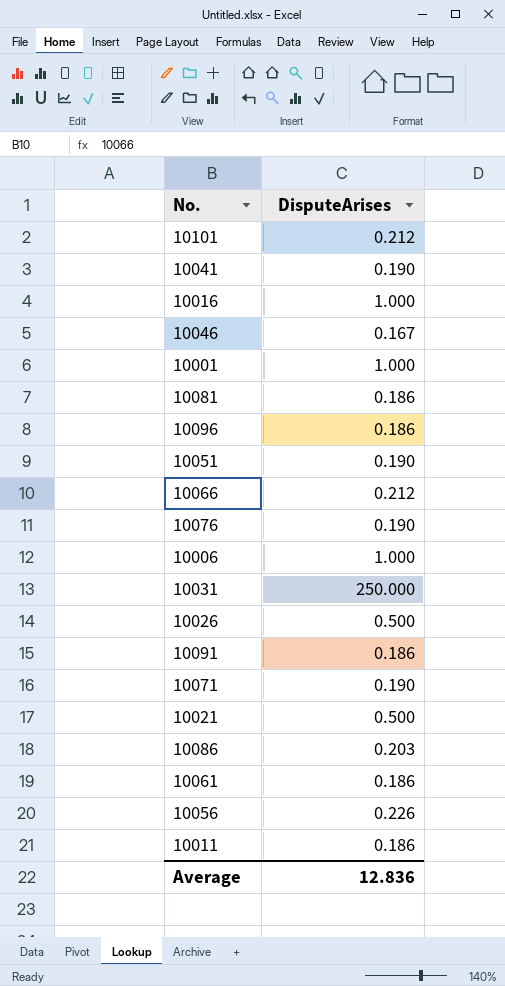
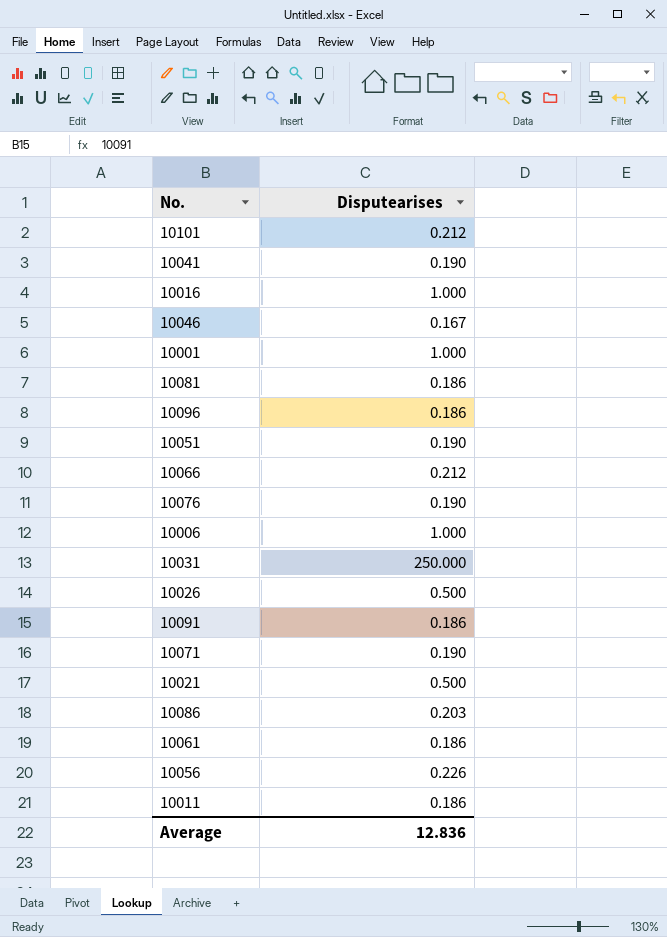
column name: DisputeArises -> Disputearises

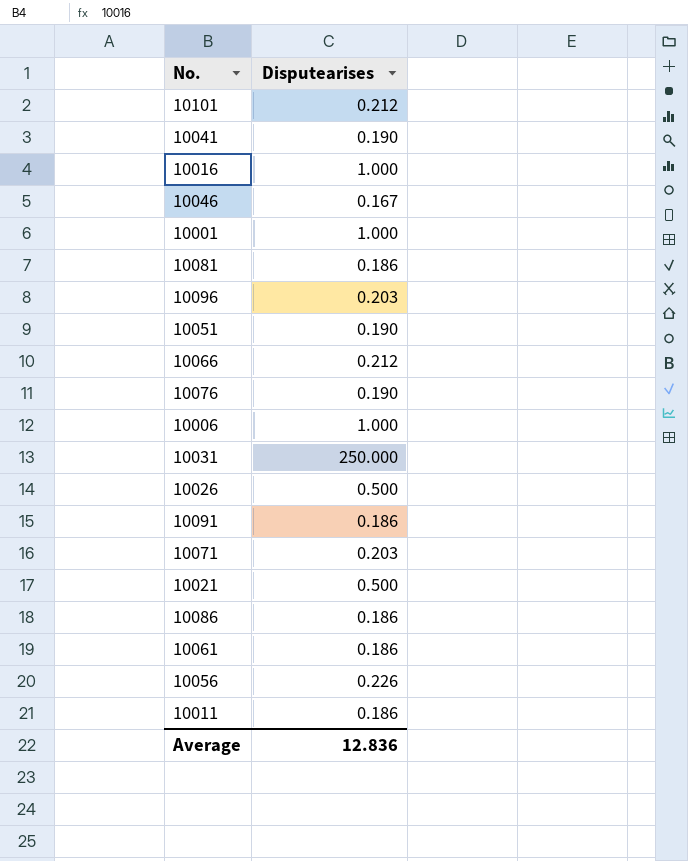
10096 | Disputearises: 0.186 -> 0.203
10071 | Disputearises: 0.190 -> 0.203
10086 | Disputearises: 0.203 -> 0.186

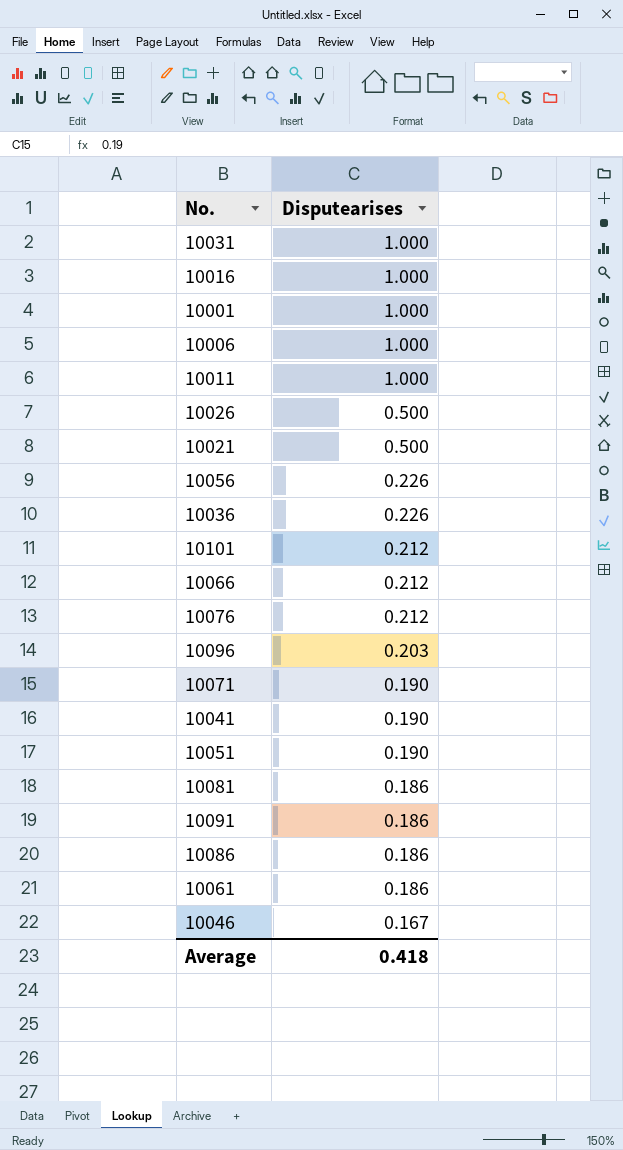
row order: none -> Disputearises descending
10031 | Disputearises: 250.000 -> 1.000
10011 | Disputearises: 0.186 -> 1.000
row 10036: none -> 0.226
10076 | Disputearises: 0.190 -> 0.212
10071 | Disputearises: 0.203 -> 0.190
Average | Disputearises: 12.836 -> 0.418

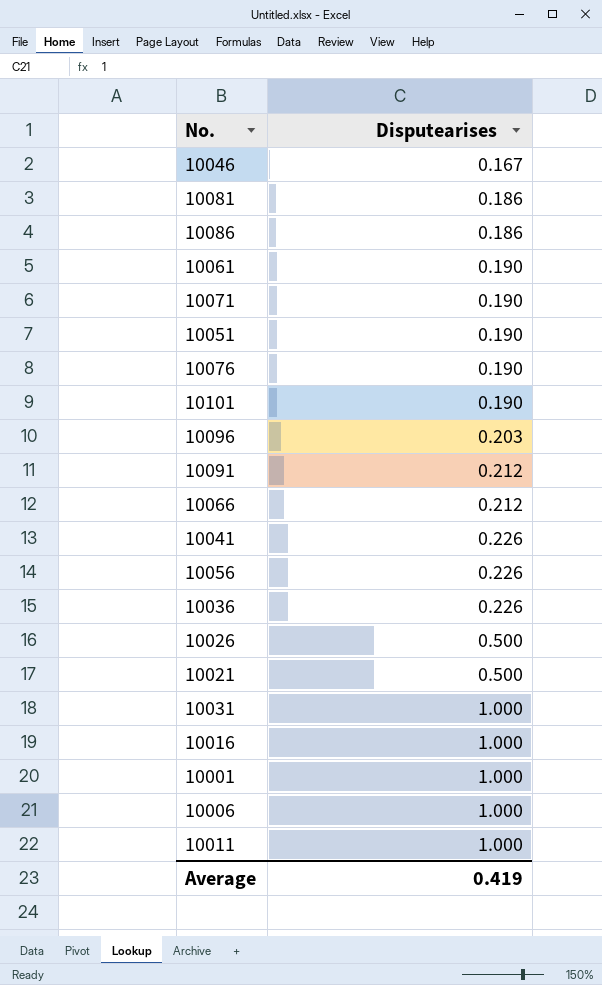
row order: Disputearises descending -> Disputearises ascending
10061 | Disputearises: 0.186 -> 0.190
10076 | Disputearises: 0.212 -> 0.190
10101 | Disputearises: 0.212 -> 0.190
10091 | Disputearises: 0.186 -> 0.212
10041 | Disputearises: 0.190 -> 0.226
Average | Disputearises: 0.418 -> 0.419

